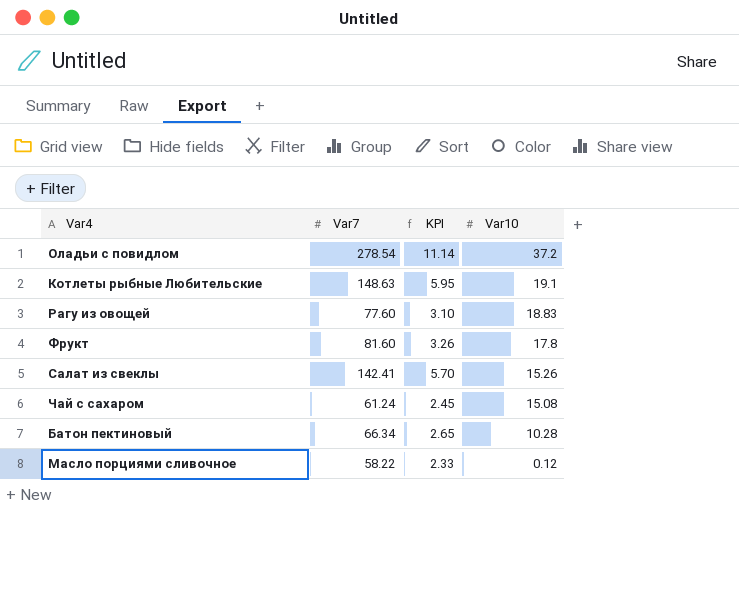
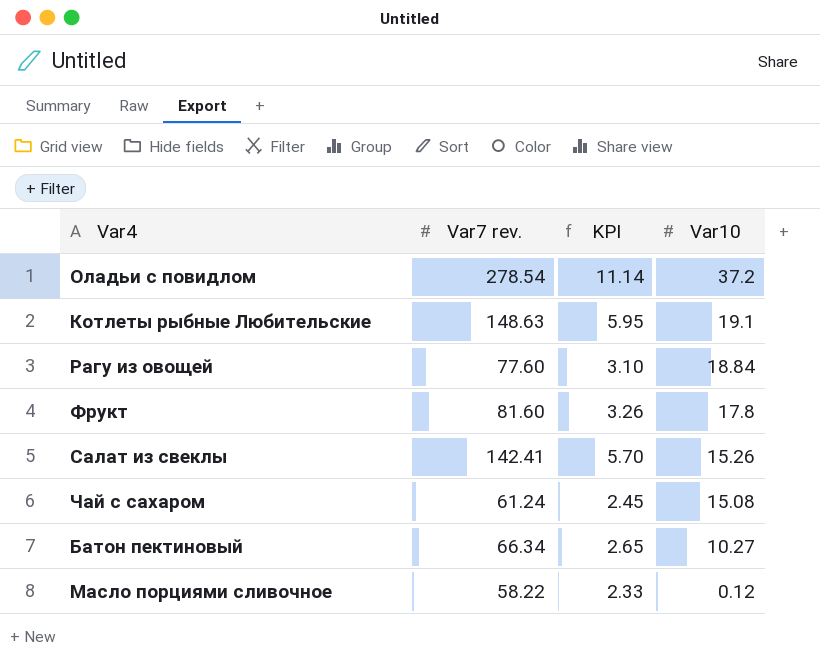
column name: Var7 -> Var7 rev.
Рагу из овощей | Var10: 18.83 -> 18.84
Батон пектиновый | Var10: 10.28 -> 10.27

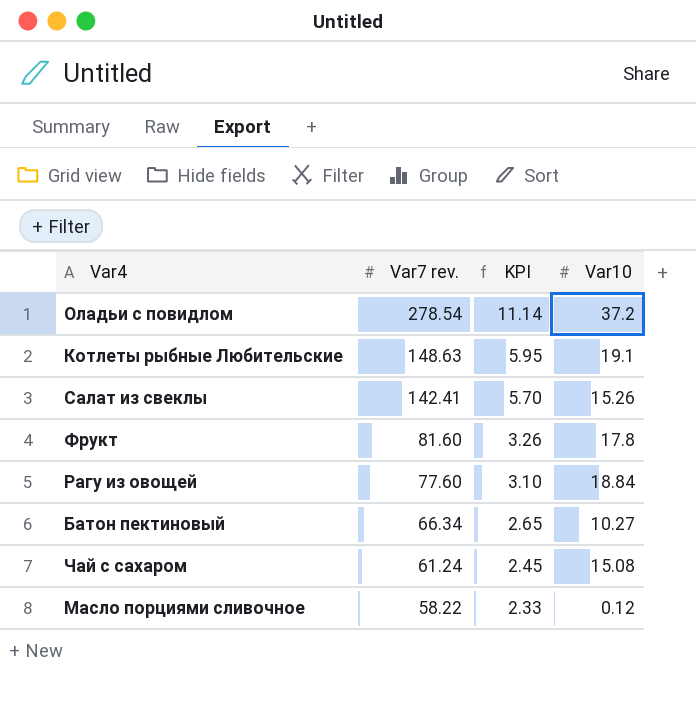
row order: Var10 descending -> Var7 rev. descending

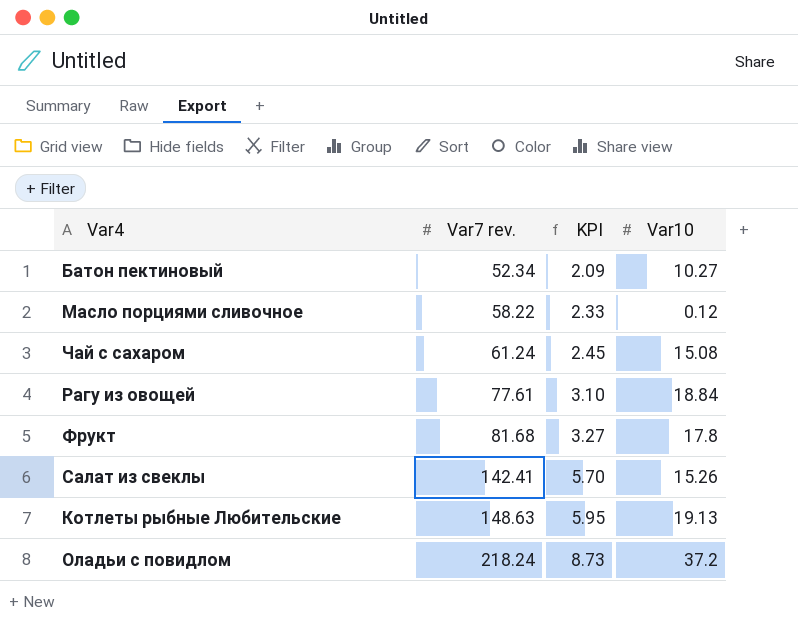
row order: Var7 rev. descending -> Var7 rev. ascending
Батон пектиновый | Var7 rev.: 66.34 -> 52.34
Батон пектиновый | KPI: 2.65 -> 2.09
Рагу из овощей | Var7 rev.: 77.60 -> 77.61
Фрукт | Var7 rev.: 81.60 -> 81.68
Фрукт | KPI: 3.26 -> 3.27
Котлеты рыбные Любительские | Var10: 19.1 -> 19.13
Оладьи с повидлом | Var7 rev.: 278.54 -> 218.24
Оладьи с повидлом | KPI: 11.14 -> 8.73

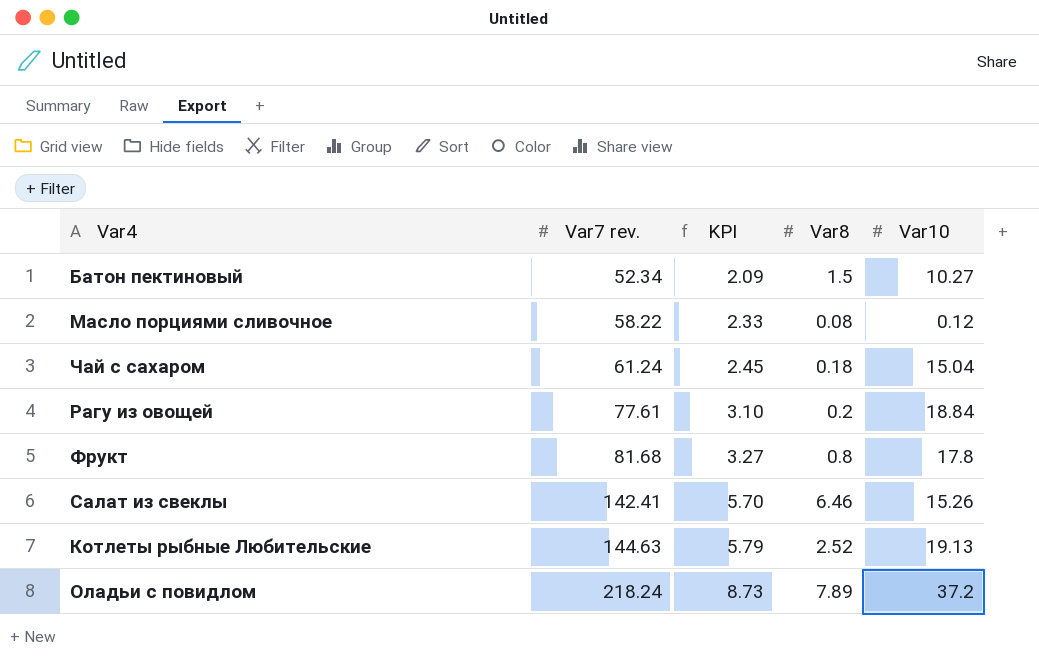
column Var8 | position: none -> 4
Чай с сахаром | Var10: 15.08 -> 15.04
Котлеты рыбные Любительские | Var7 rev.: 148.63 -> 144.63
Котлеты рыбные Любительские | KPI: 5.95 -> 5.79

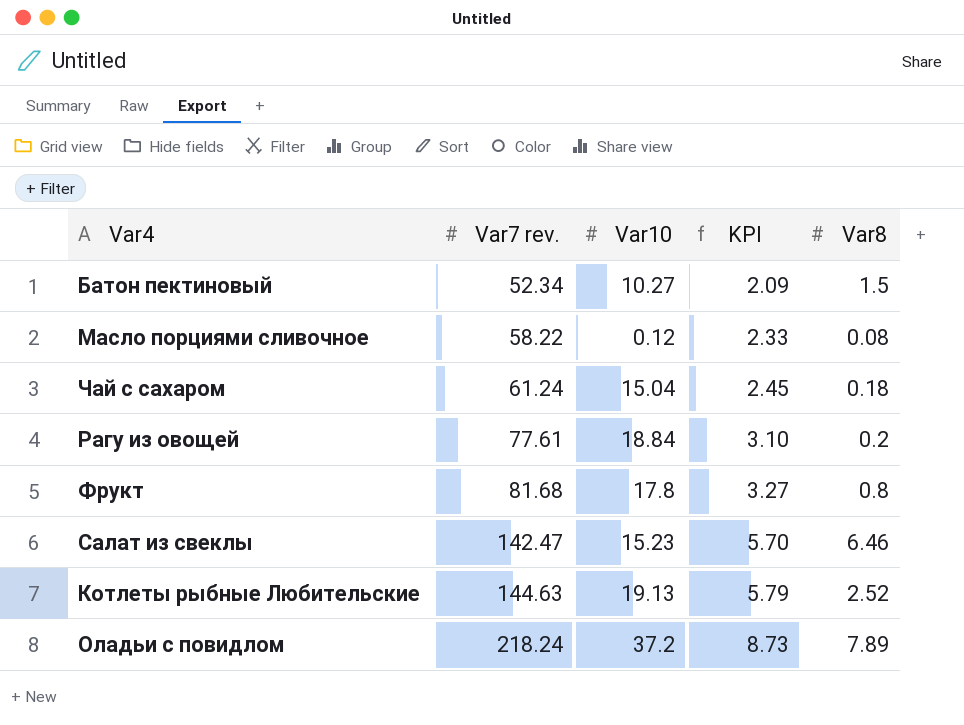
column Var10 | position: 5 -> 3
Салат из свеклы | Var7 rev.: 142.41 -> 142.47
Салат из свеклы | Var10: 15.26 -> 15.23

